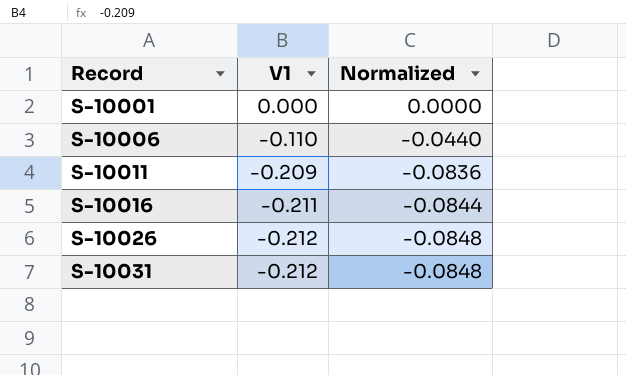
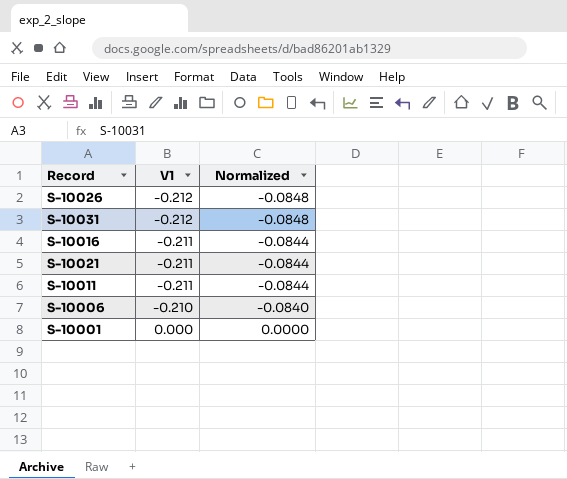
row order: Record ascending -> V1 ascending
row S-10021: none -> -0.211 | -0.0844
S-10011 | V1: -0.209 -> -0.211
S-10011 | Normalized: -0.0836 -> -0.0844
S-10006 | V1: -0.110 -> -0.210
S-10006 | Normalized: -0.0440 -> -0.0840

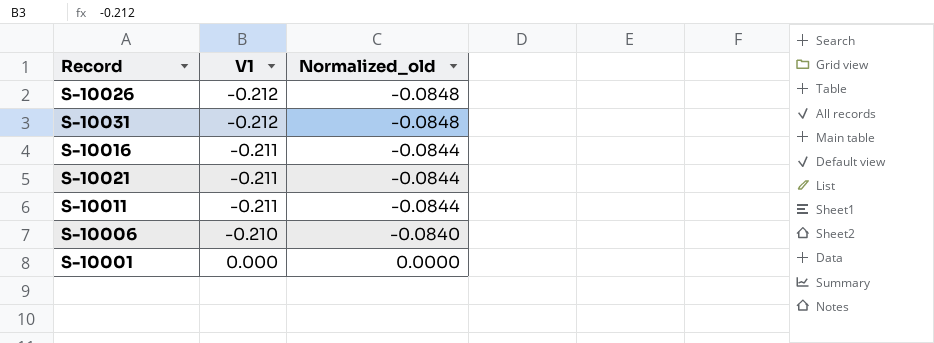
column name: Normalized -> Normalized_old

